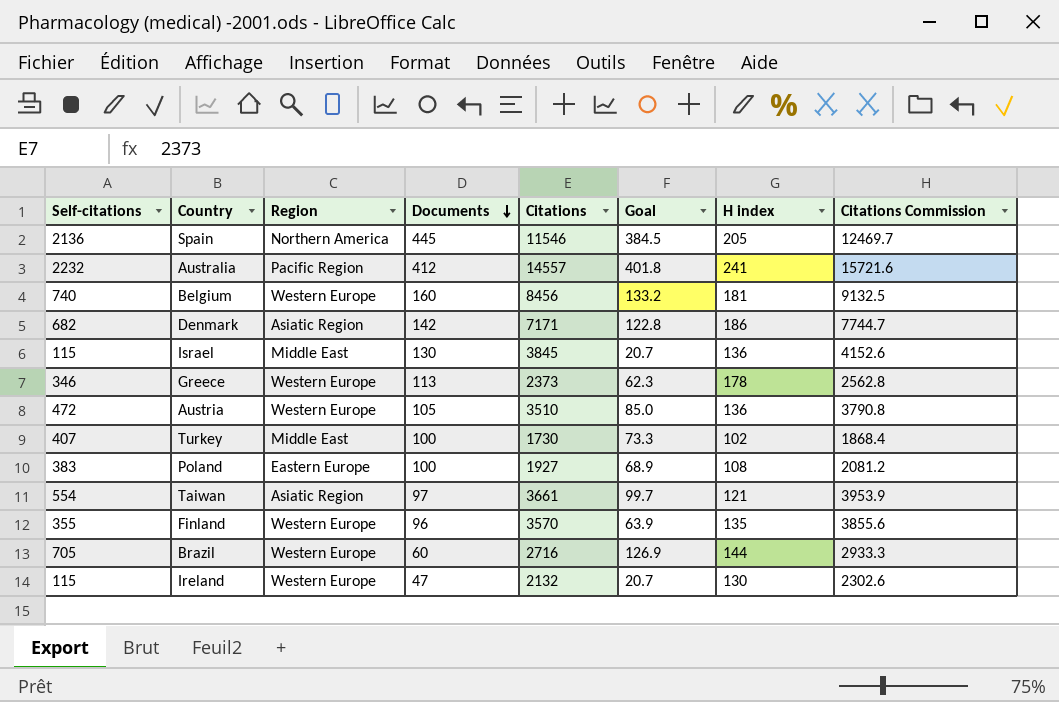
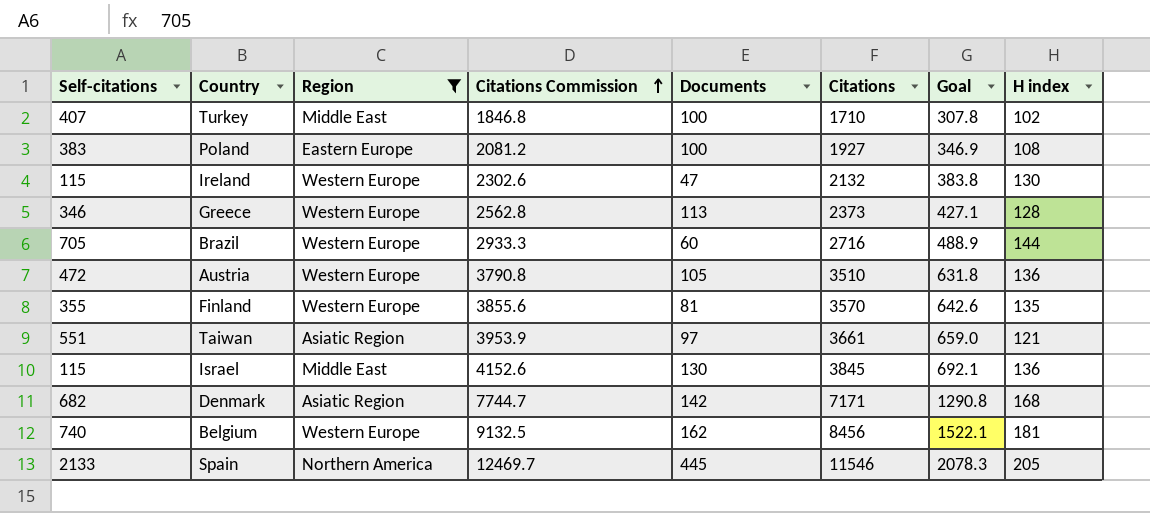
filter: none -> Region != Pacific Region
row order: Documents descending -> Citations Commission ascending
column Citations Commission | position: 8 -> 4
column Goal | formula: [Self-citations] * 0.18 -> [Citations] * 0.18
Turkey | Citations Commission: 1868.4 -> 1846.8
Turkey | Citations: 1730 -> 1710
Greece | H index: 178 -> 128
Finland | Documents: 96 -> 81
Taiwan | Self-citations: 554 -> 551
Denmark | H index: 186 -> 168
Belgium | Documents: 160 -> 162
Spain | Self-citations: 2136 -> 2133

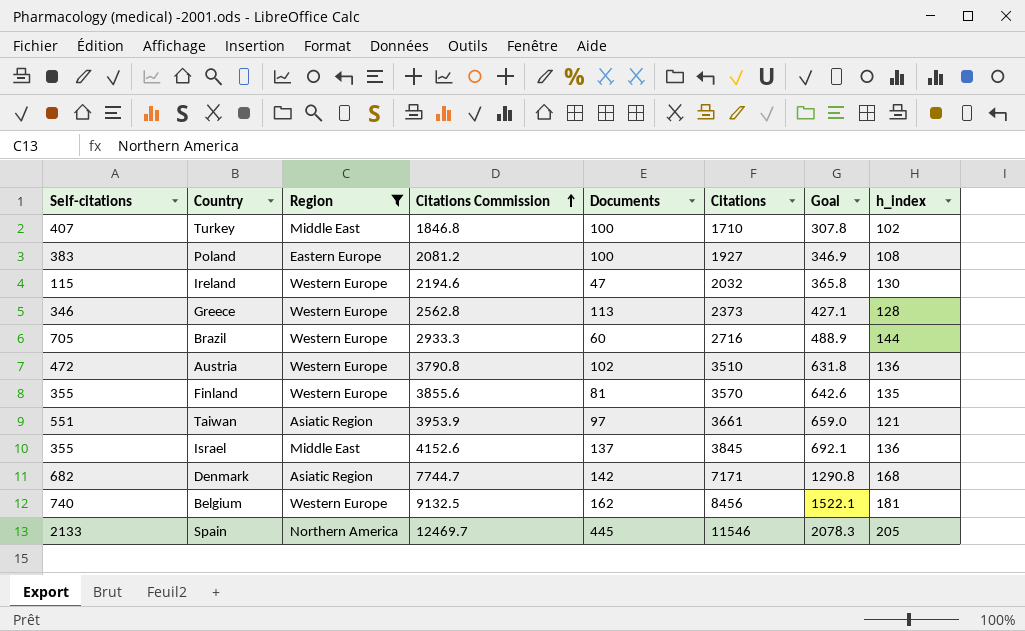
column name: H index -> h_index
Ireland | Citations Commission: 2302.6 -> 2194.6
Ireland | Citations: 2132 -> 2032
Ireland | Goal: 383.8 -> 365.8
Austria | Documents: 105 -> 102
Israel | Self-citations: 115 -> 355
Israel | Documents: 130 -> 137

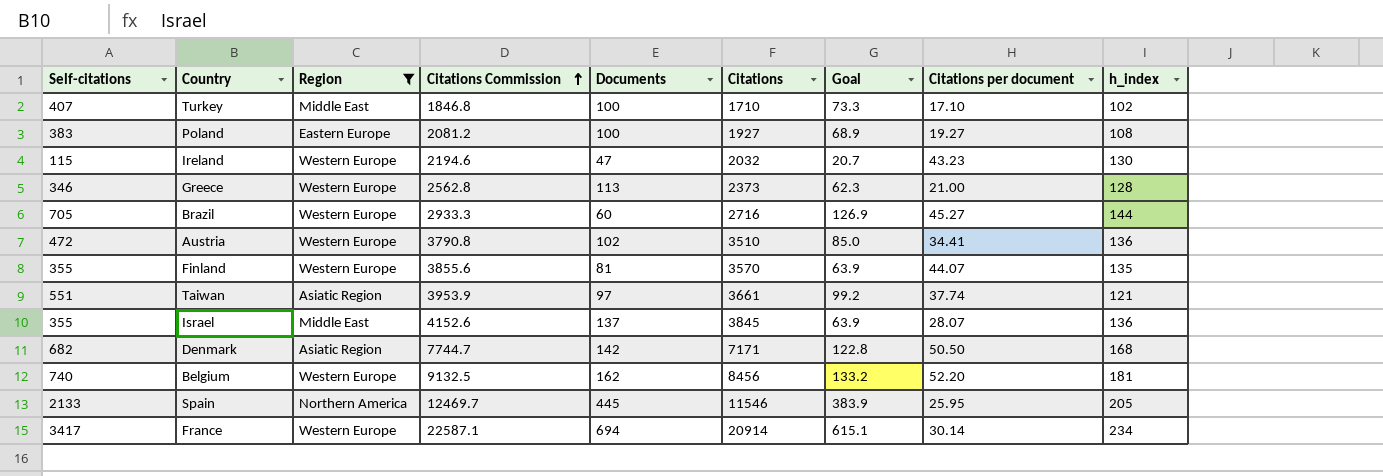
column Goal | formula: [Citations] * 0.18 -> [Self-citations] * 0.18
column Citations per document | formula: none -> [Citations] / [Documents]
row France: none -> 3417 | Western Europe | 22587.1 | 694 | 20914 | 615.1 | 30.14 | 234

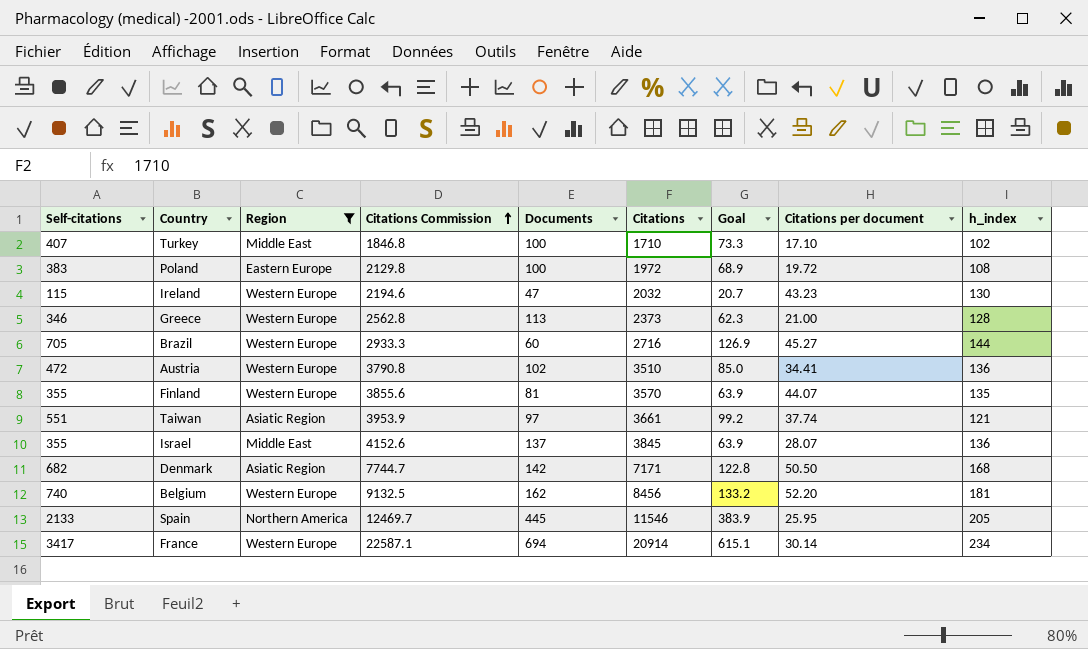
Poland | Citations Commission: 2081.2 -> 2129.8
Poland | Citations: 1927 -> 1972
Poland | Citations per document: 19.27 -> 19.72

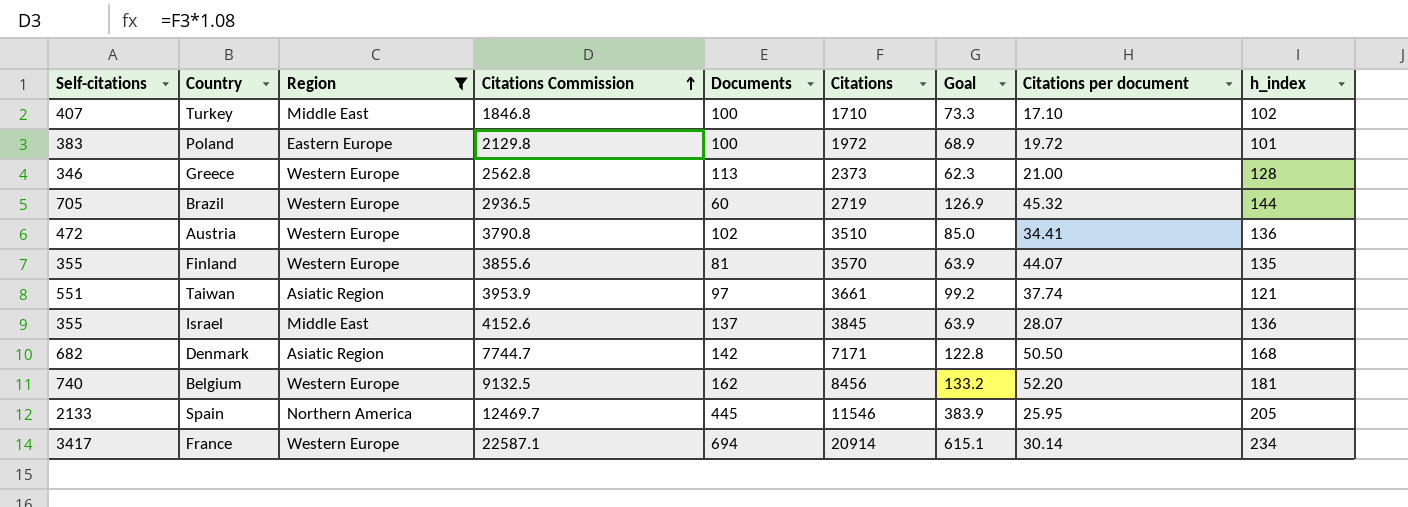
row Ireland: 115 | Western Europe | 2194.6 | 47 | 2032 | 20.7 | 43.23 | 130 -> none
Poland | h_index: 108 -> 101
Brazil | Citations Commission: 2933.3 -> 2936.5
Brazil | Citations: 2716 -> 2719
Brazil | Citations per document: 45.27 -> 45.32

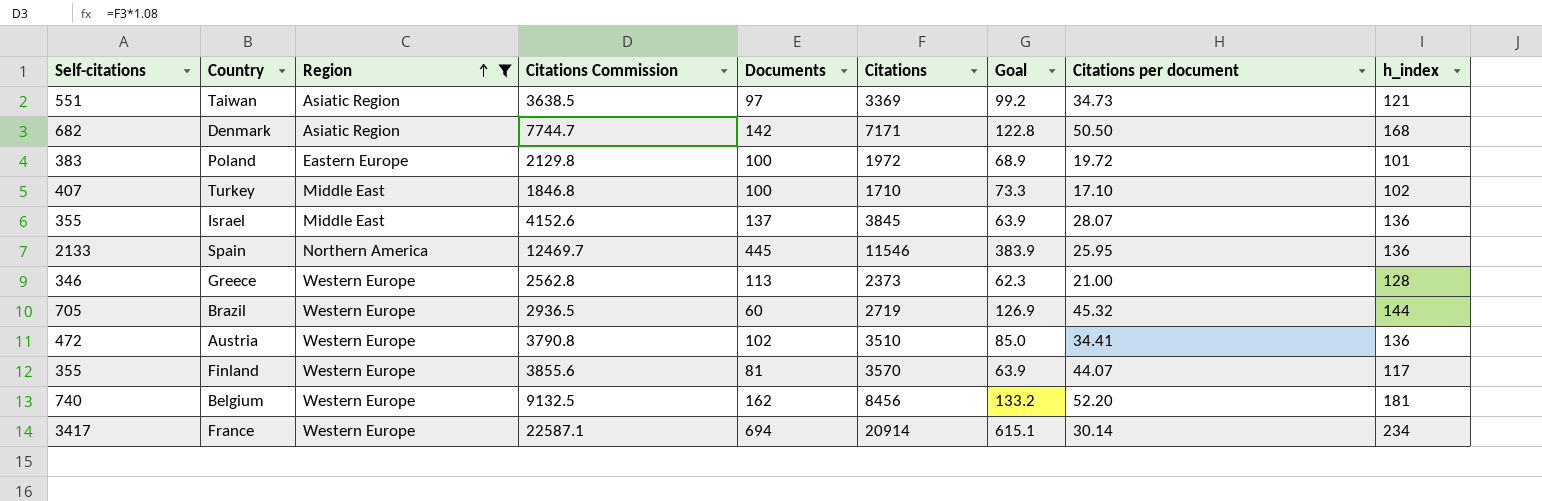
row order: Citations Commission ascending -> Region ascending
Taiwan | Citations Commission: 3953.9 -> 3638.5
Taiwan | Citations: 3661 -> 3369
Taiwan | Citations per document: 37.74 -> 34.73
Spain | h_index: 205 -> 136
Finland | h_index: 135 -> 117

